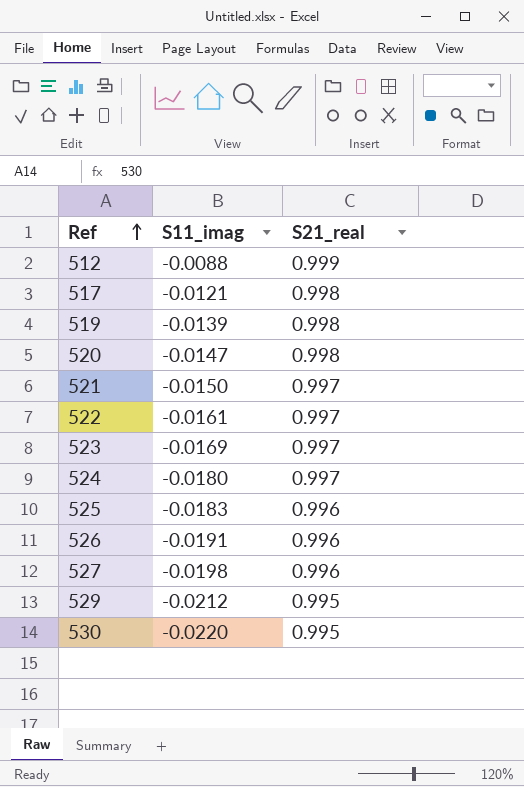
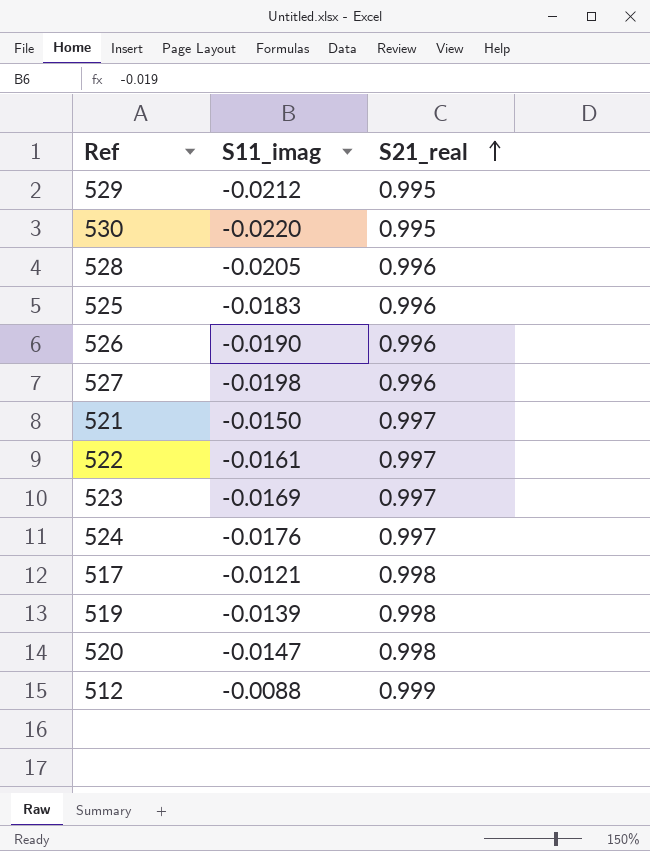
row order: Ref ascending -> S21_real ascending
row 528: none -> -0.0205 | 0.996
526 | S11_imag: -0.0191 -> -0.0190
524 | S11_imag: -0.0180 -> -0.0176

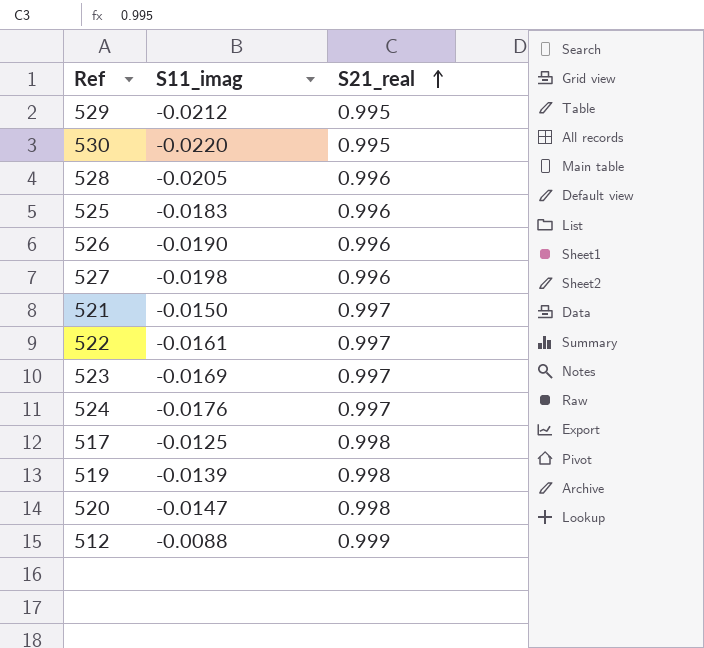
517 | S11_imag: -0.0121 -> -0.0125

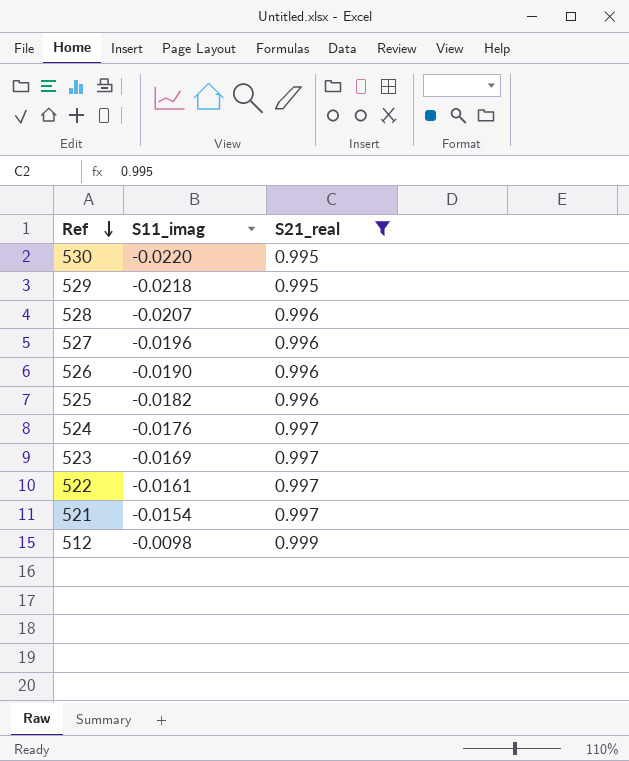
filter: none -> S21_real != 0.998
row order: S21_real ascending -> Ref descending
529 | S11_imag: -0.0212 -> -0.0218
528 | S11_imag: -0.0205 -> -0.0207
527 | S11_imag: -0.0198 -> -0.0196
525 | S11_imag: -0.0183 -> -0.0182
521 | S11_imag: -0.0150 -> -0.0154
512 | S11_imag: -0.0088 -> -0.0098

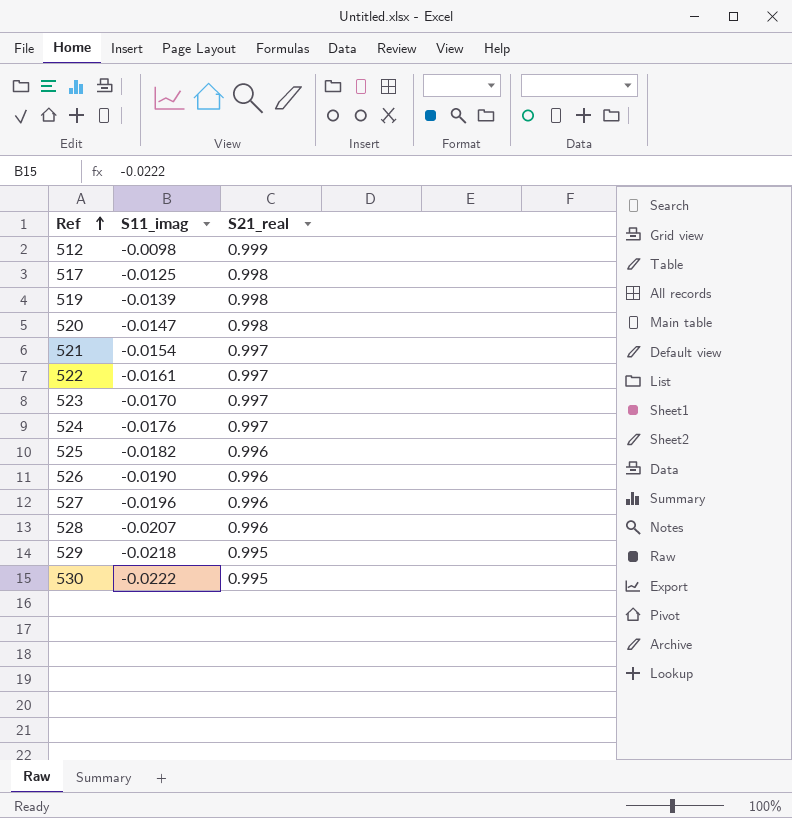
filter: S21_real != 0.998 -> none
row order: Ref descending -> Ref ascending
523 | S11_imag: -0.0169 -> -0.0170
530 | S11_imag: -0.0220 -> -0.0222

